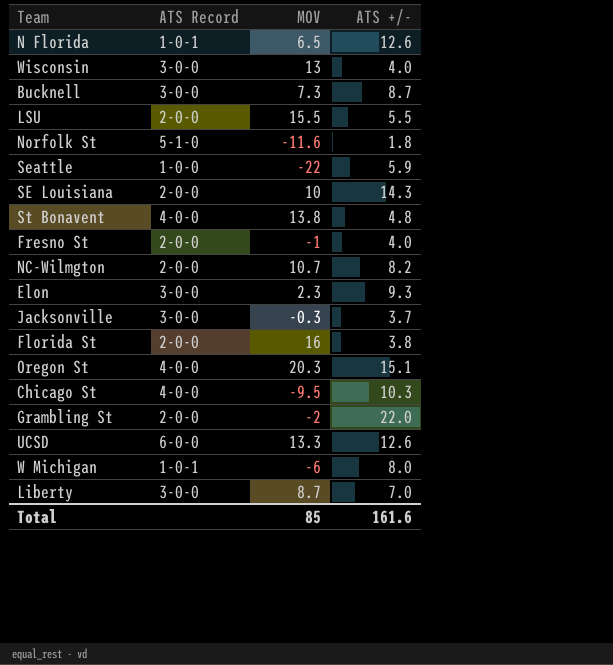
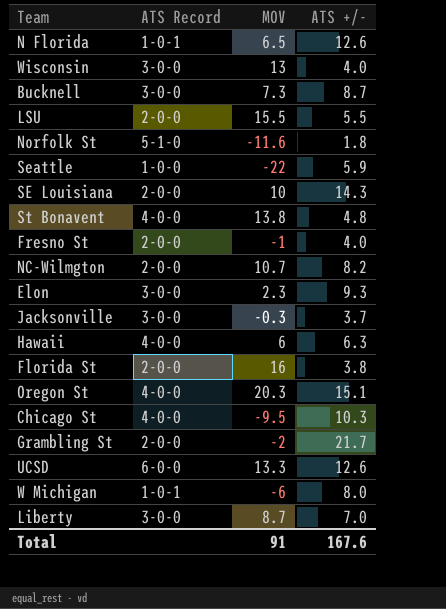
row Hawaii: none -> 4-0-0 | 6 | 6.3
Grambling St | ATS +/-: 22.0 -> 21.7
Total | MOV: 85 -> 91
Total | ATS +/-: 161.6 -> 167.6

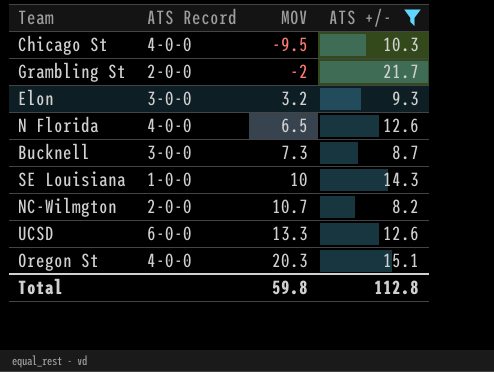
filter: none -> ATS +/- >= 8.2
row order: none -> MOV ascending
Elon | MOV: 2.3 -> 3.2
N Florida | ATS Record: 1-0-1 -> 4-0-0
SE Louisiana | ATS Record: 2-0-0 -> 1-0-0
Total | MOV: 91 -> 59.8
Total | ATS +/-: 167.6 -> 112.8

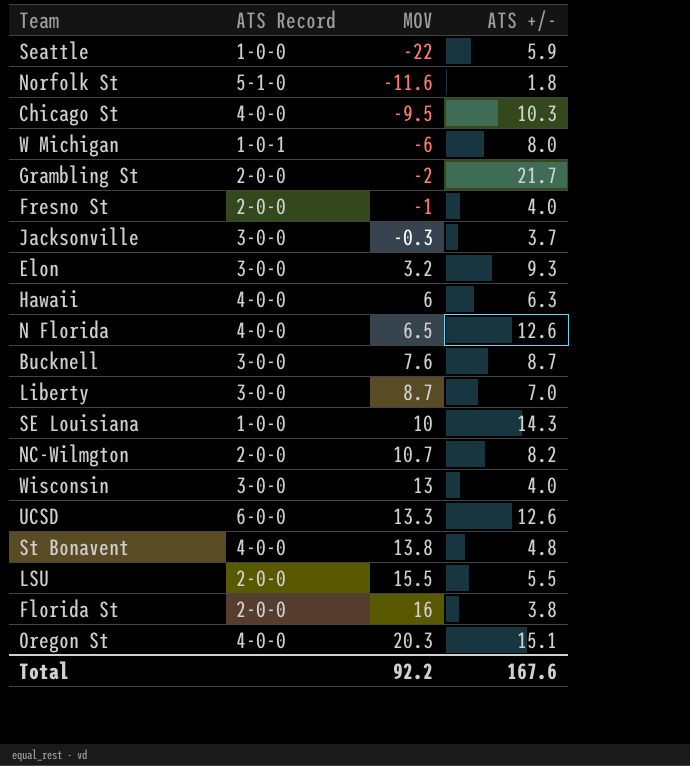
filter: ATS +/- >= 8.2 -> none
Bucknell | MOV: 7.3 -> 7.6
Total | MOV: 59.8 -> 92.2
Total | ATS +/-: 112.8 -> 167.6

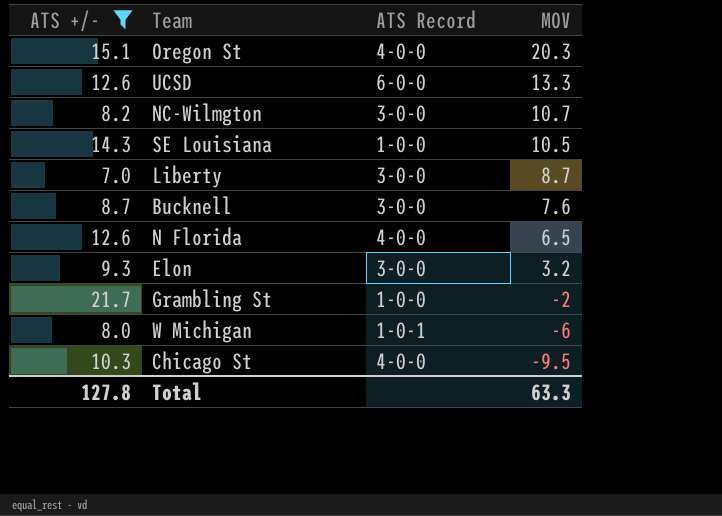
filter: none -> ATS +/- >= 7.0
row order: MOV ascending -> MOV descending
column ATS +/- | position: 4 -> 1
NC-Wilmgton | ATS Record: 2-0-0 -> 3-0-0
SE Louisiana | MOV: 10 -> 10.5
Grambling St | ATS Record: 2-0-0 -> 1-0-0
Total | ATS +/-: 167.6 -> 127.8
Total | MOV: 92.2 -> 63.3

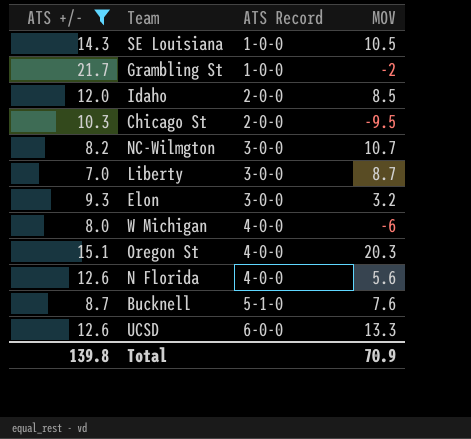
row order: MOV descending -> ATS Record ascending
row Idaho: none -> 12.0 | 2-0-0 | 8.5
Chicago St | ATS Record: 4-0-0 -> 2-0-0
W Michigan | ATS Record: 1-0-1 -> 4-0-0
N Florida | MOV: 6.5 -> 5.6
Bucknell | ATS Record: 3-0-0 -> 5-1-0
Total | ATS +/-: 127.8 -> 139.8
Total | MOV: 63.3 -> 70.9

